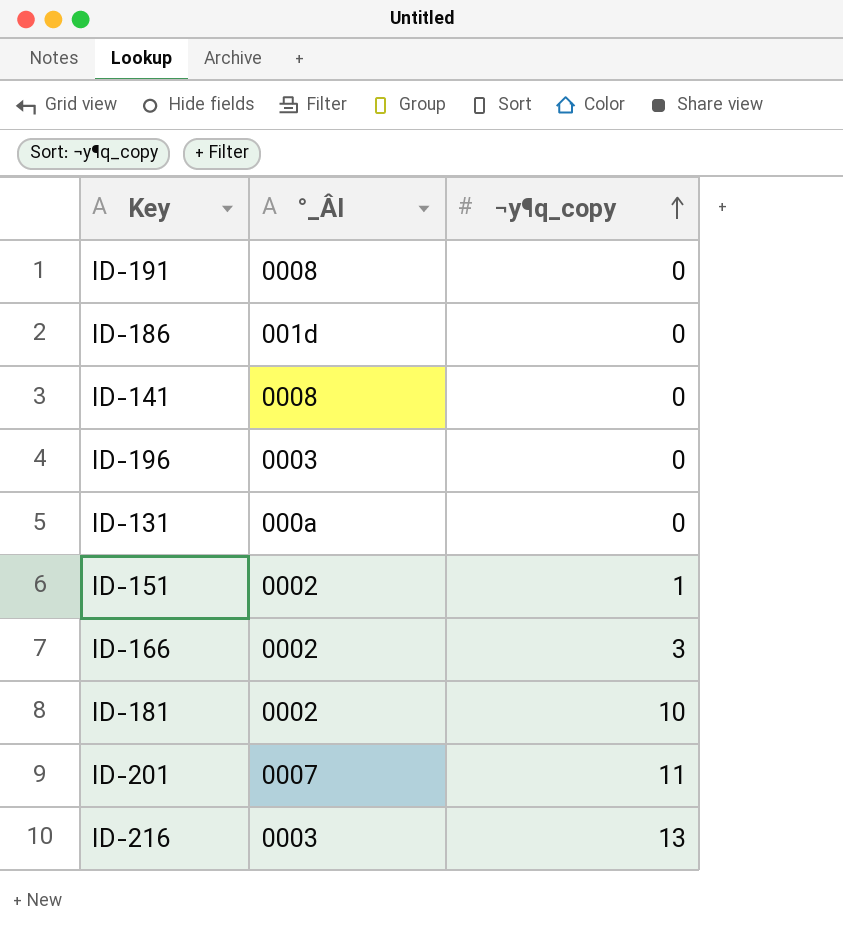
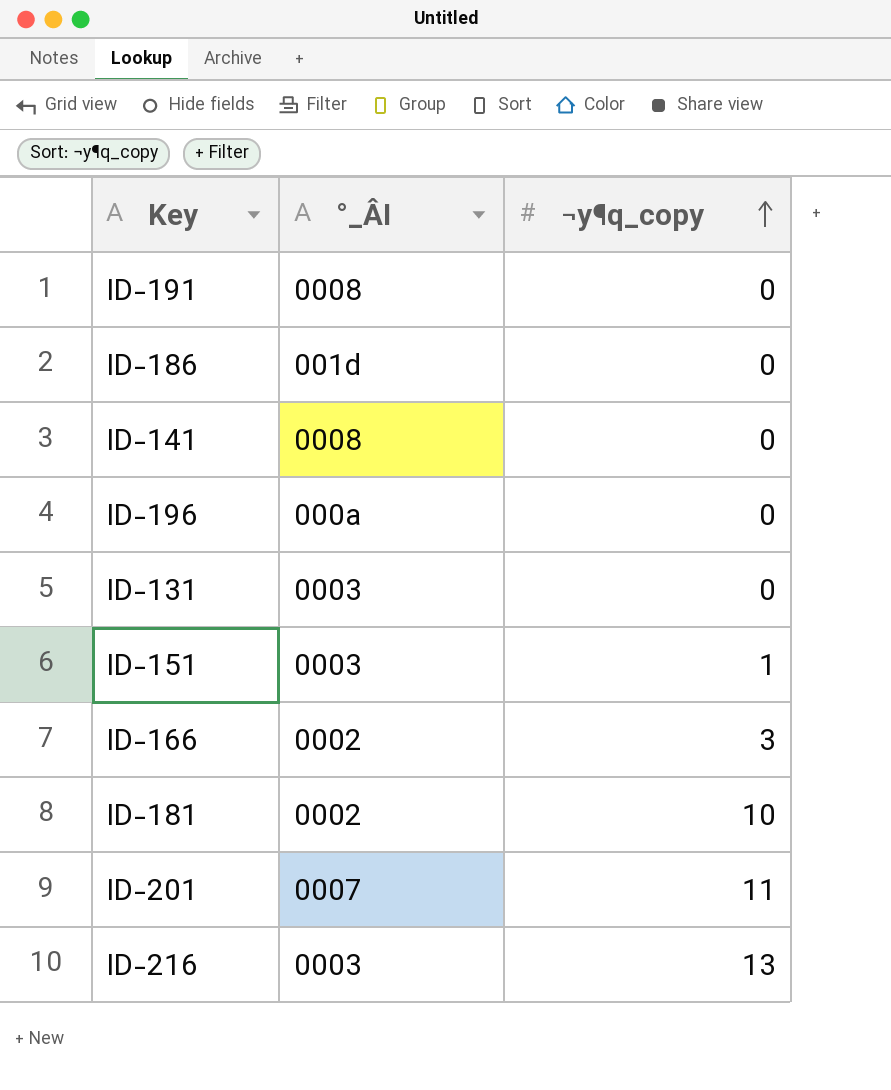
ID-196 | °_ÂI: 0003 -> 000a
ID-131 | °_ÂI: 000a -> 0003
ID-151 | °_ÂI: 0002 -> 0003

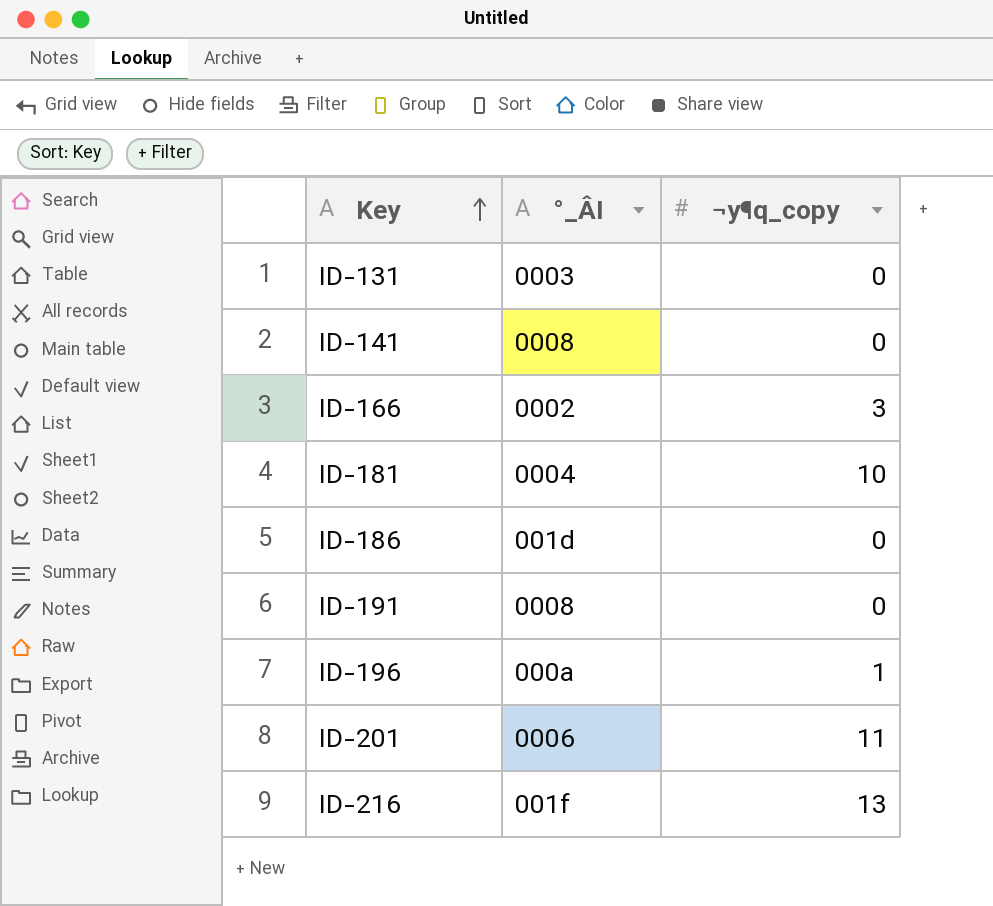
row order: ¬y¶q_copy ascending -> Key ascending
row ID-151: 0003 | 1 -> none
ID-181 | °_ÂI: 0002 -> 0004
ID-196 | ¬y¶q_copy: 0 -> 1
ID-201 | °_ÂI: 0007 -> 0006
ID-216 | °_ÂI: 0003 -> 001f

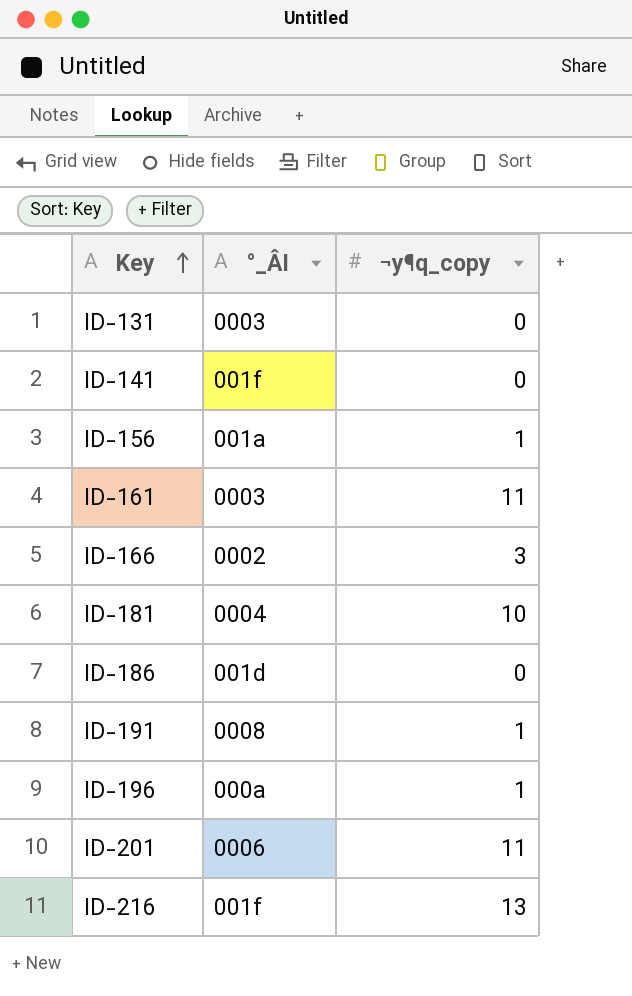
ID-141 | °_ÂI: 0008 -> 001f
row ID-156: none -> 001a | 1
row ID-161: none -> 0003 | 11
ID-191 | ¬y¶q_copy: 0 -> 1

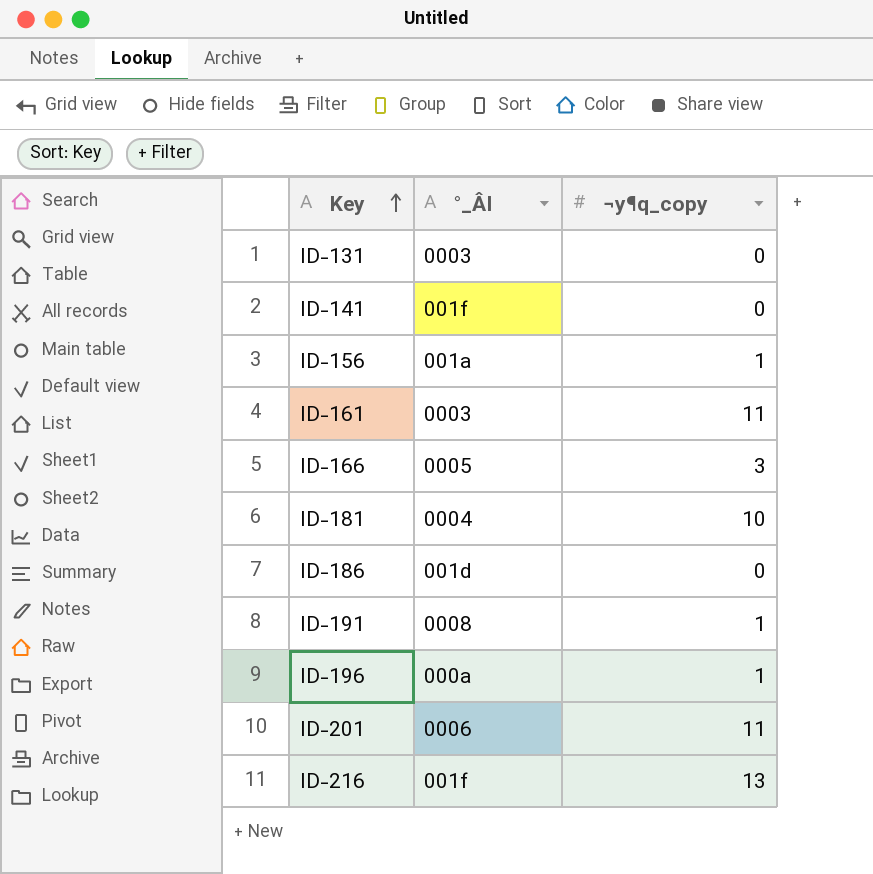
ID-166 | °_ÂI: 0002 -> 0005

